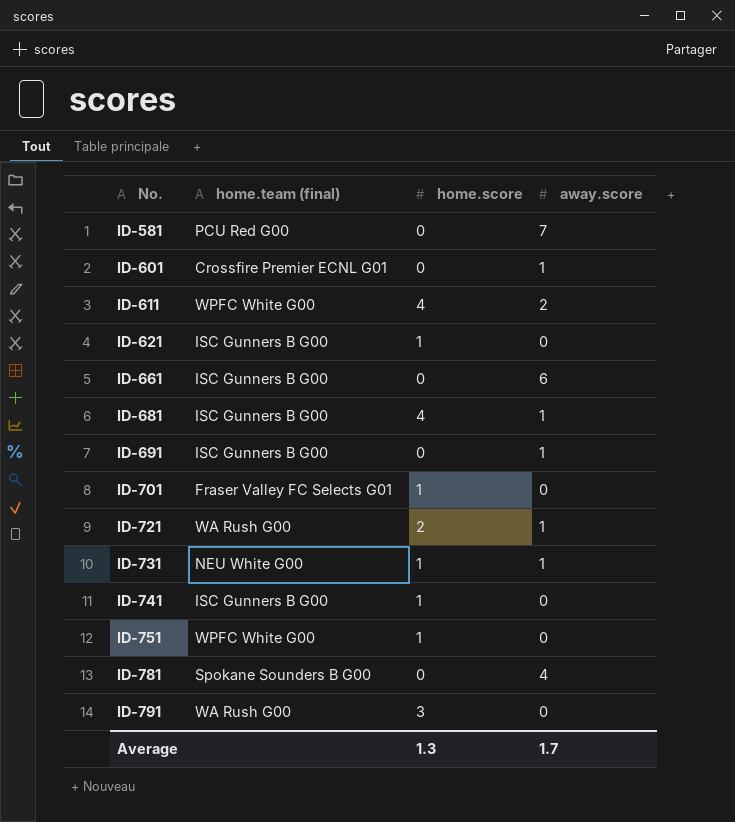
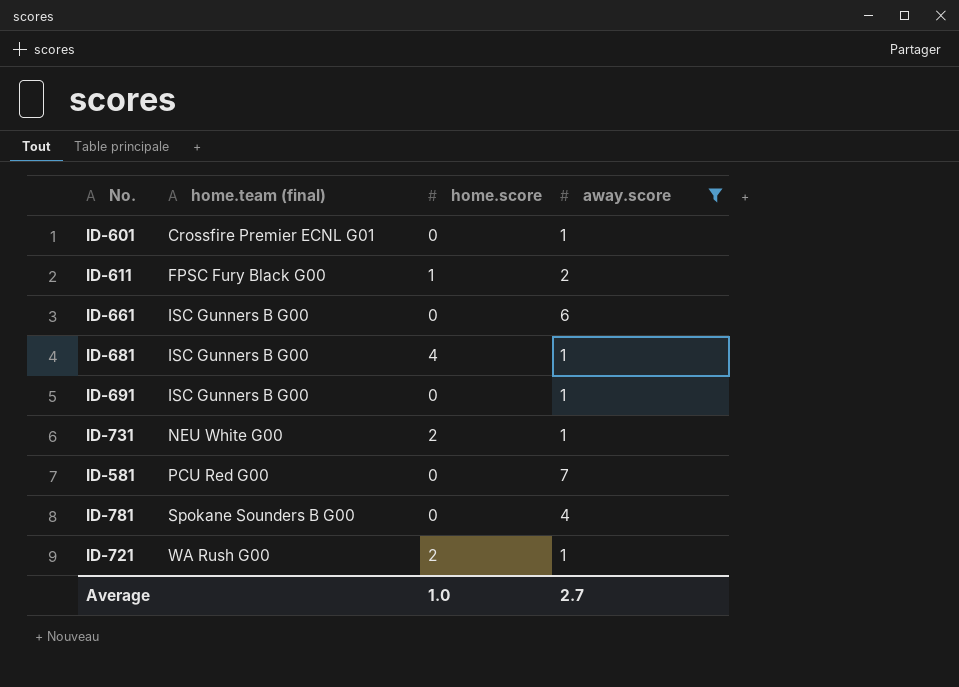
filter: none -> away.score != 0
row order: No. ascending -> home.team (final) ascending
ID-611 | home.team (final): WPFC White G00 -> FPSC Fury Black G00
ID-611 | home.score: 4 -> 1
ID-731 | home.score: 1 -> 2
Average | home.score: 1.3 -> 1.0
Average | away.score: 1.7 -> 2.7

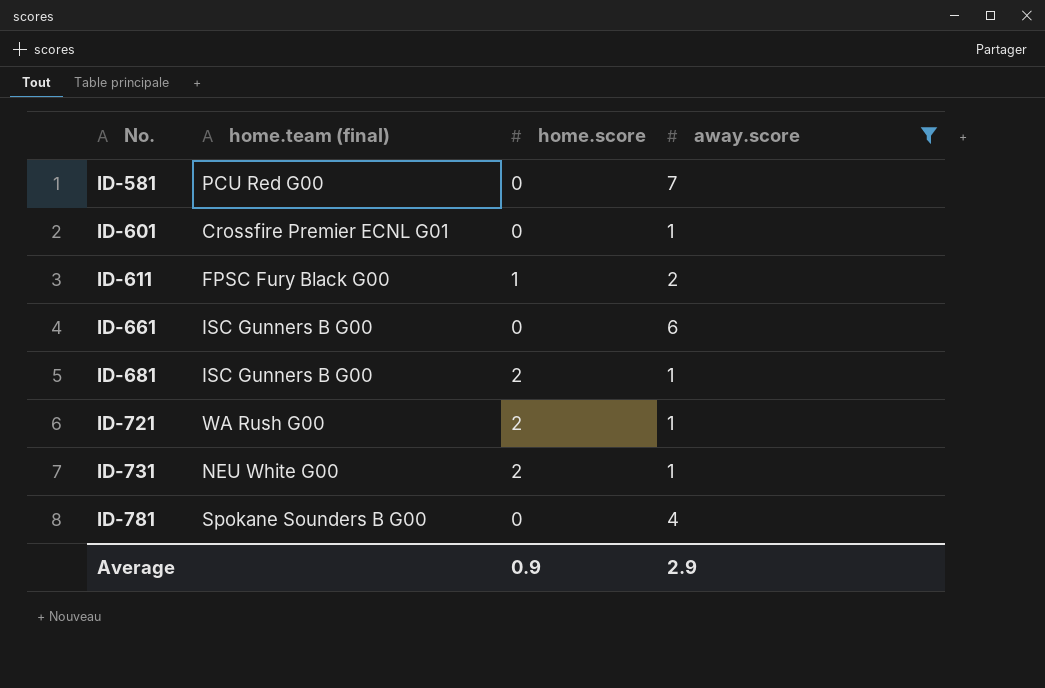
row order: home.team (final) ascending -> No. ascending
row ID-691: ISC Gunners B G00 | 0 | 1 -> none
ID-681 | home.score: 4 -> 2
Average | home.score: 1.0 -> 0.9
Average | away.score: 2.7 -> 2.9

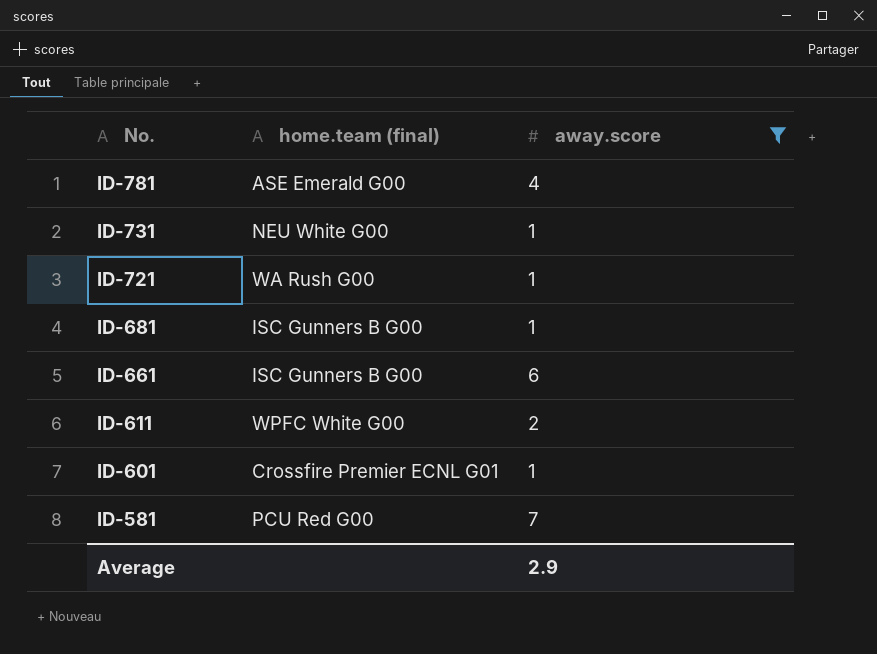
row order: No. ascending -> No. descending
column home.score | position: 3 -> none
ID-781 | home.team (final): Spokane Sounders B G00 -> ASE Emerald G00
ID-611 | home.team (final): FPSC Fury Black G00 -> WPFC White G00

